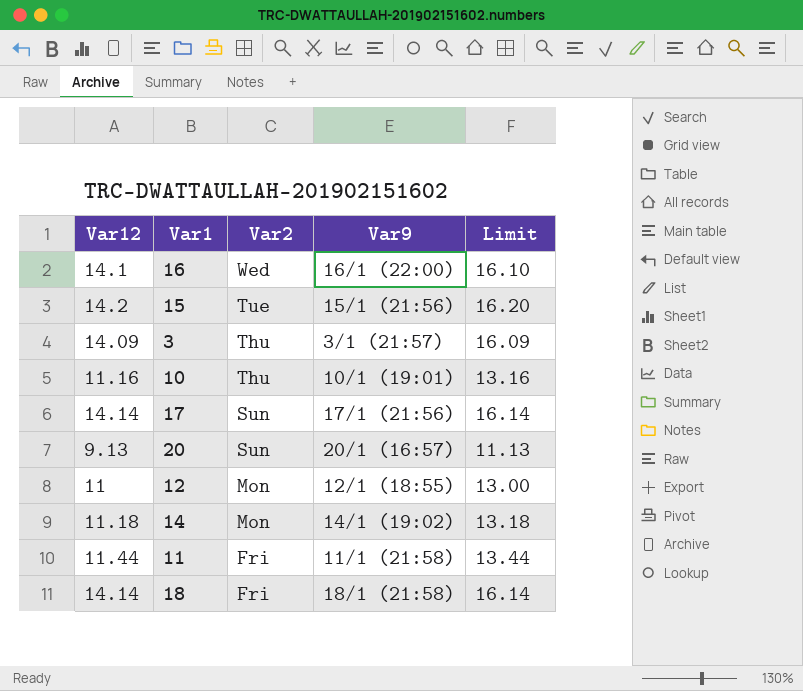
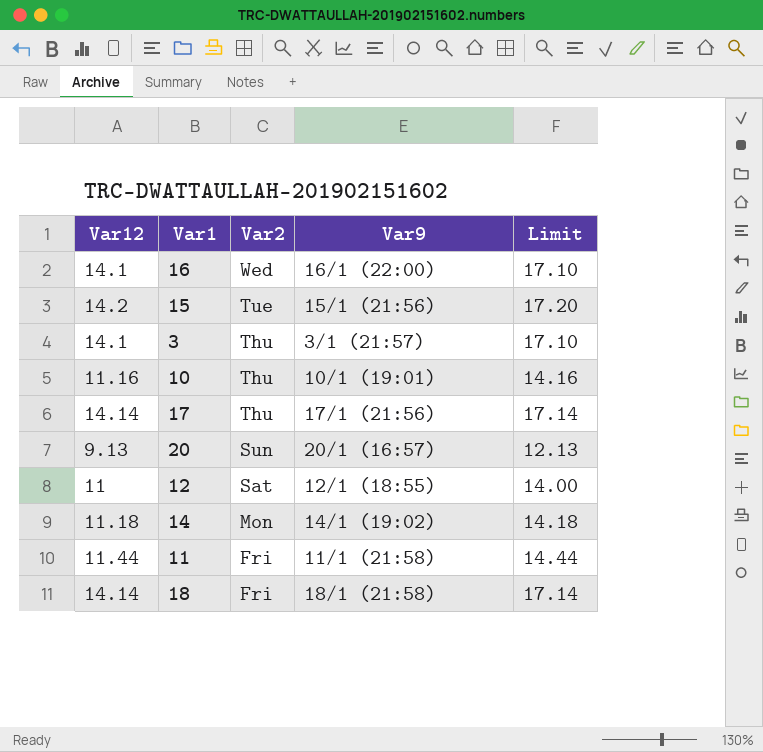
column Limit | formula: [Var12] + 2 -> [Var12] + 3
3 | Var12: 14.09 -> 14.1
17 | Var2: Sun -> Thu
12 | Var2: Mon -> Sat

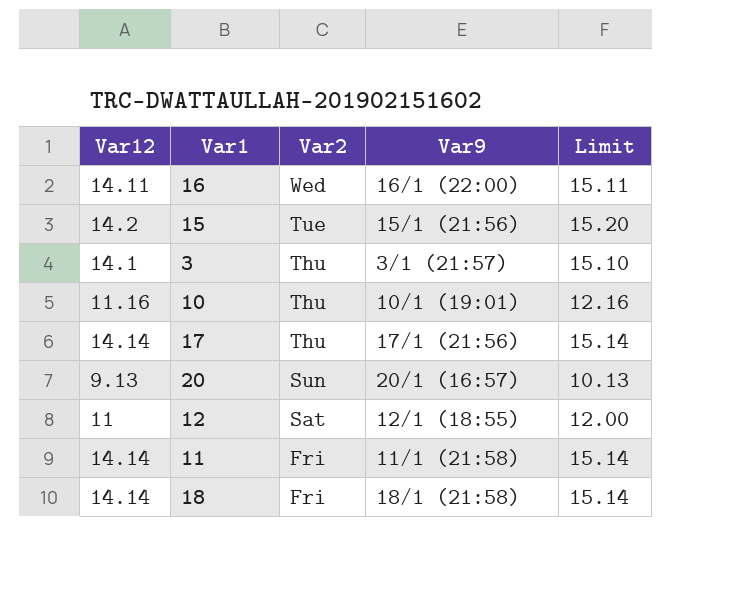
column Limit | formula: [Var12] + 3 -> [Var12] + 1
row 14: 11.18 | Mon | 14/1 (19:02) | 14.18 -> none
16 | Var12: 14.1 -> 14.11
11 | Var12: 11.44 -> 14.14

